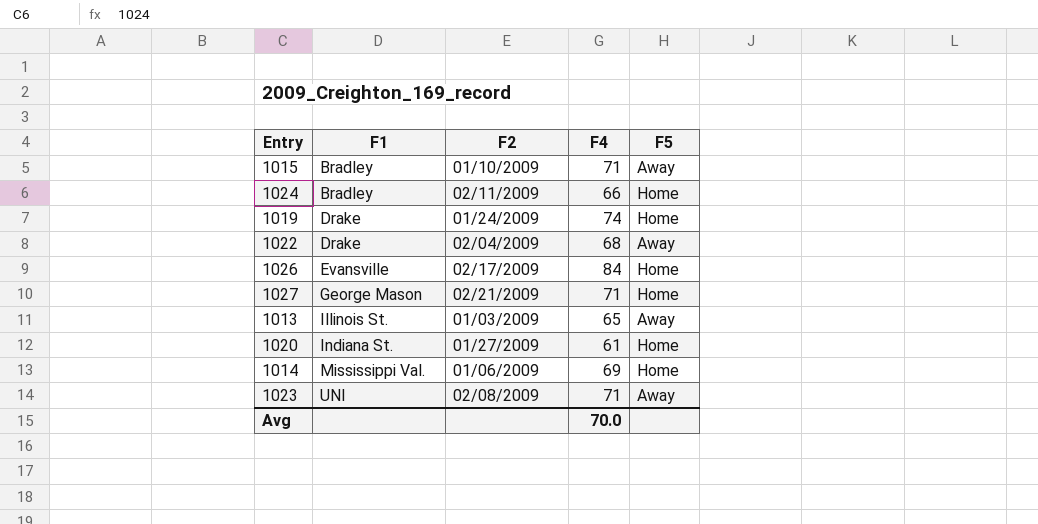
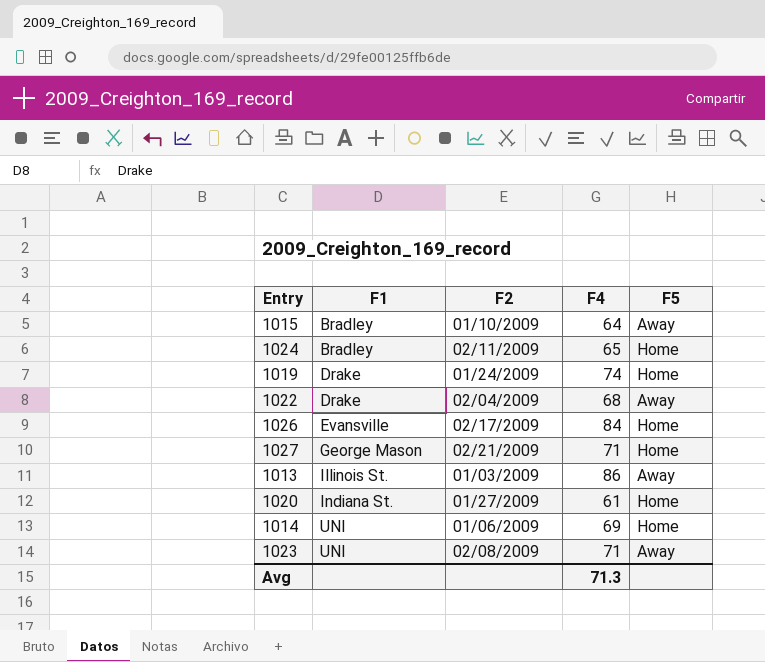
1015 | F4: 71 -> 64
1024 | F4: 66 -> 65
1013 | F4: 65 -> 86
1014 | F1: Mississippi Val. -> UNI
Avg | F4: 70.0 -> 71.3

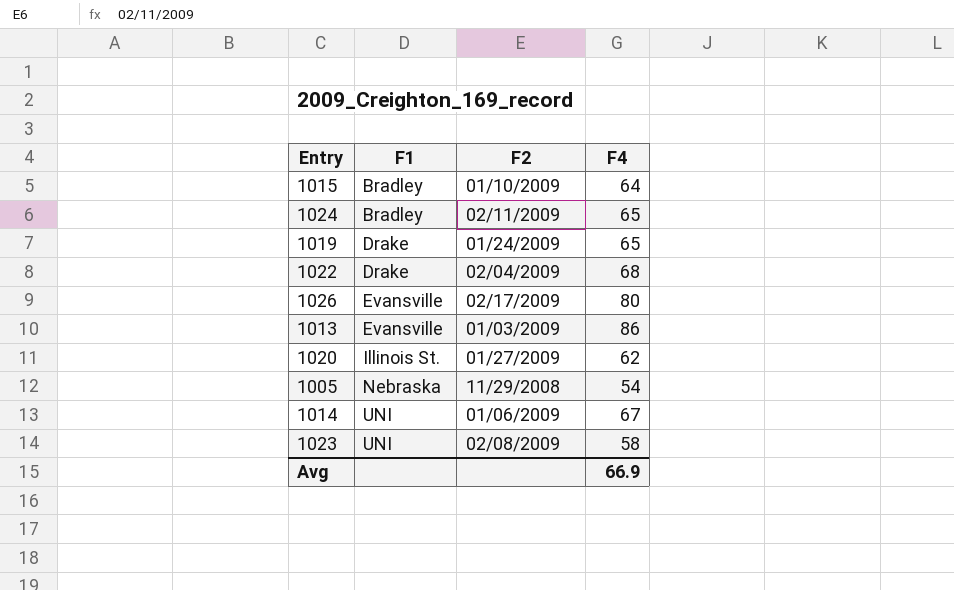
column F5 | position: 5 -> none
row 1027: George Mason | 02/21/2009 | 71 | Home -> none
1019 | F4: 74 -> 65
1026 | F4: 84 -> 80
1013 | F1: Illinois St. -> Evansville
1020 | F1: Indiana St. -> Illinois St.
1020 | F4: 61 -> 62
row 1005: none -> Nebraska | 11/29/2008 | 54
1014 | F4: 69 -> 67
1023 | F4: 71 -> 58
Avg | F4: 71.3 -> 66.9

